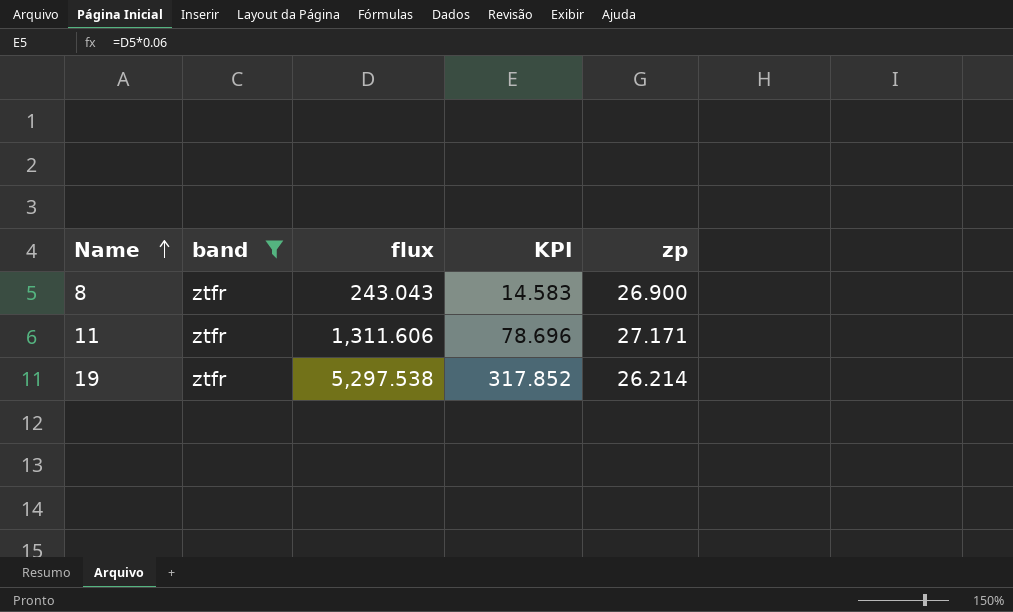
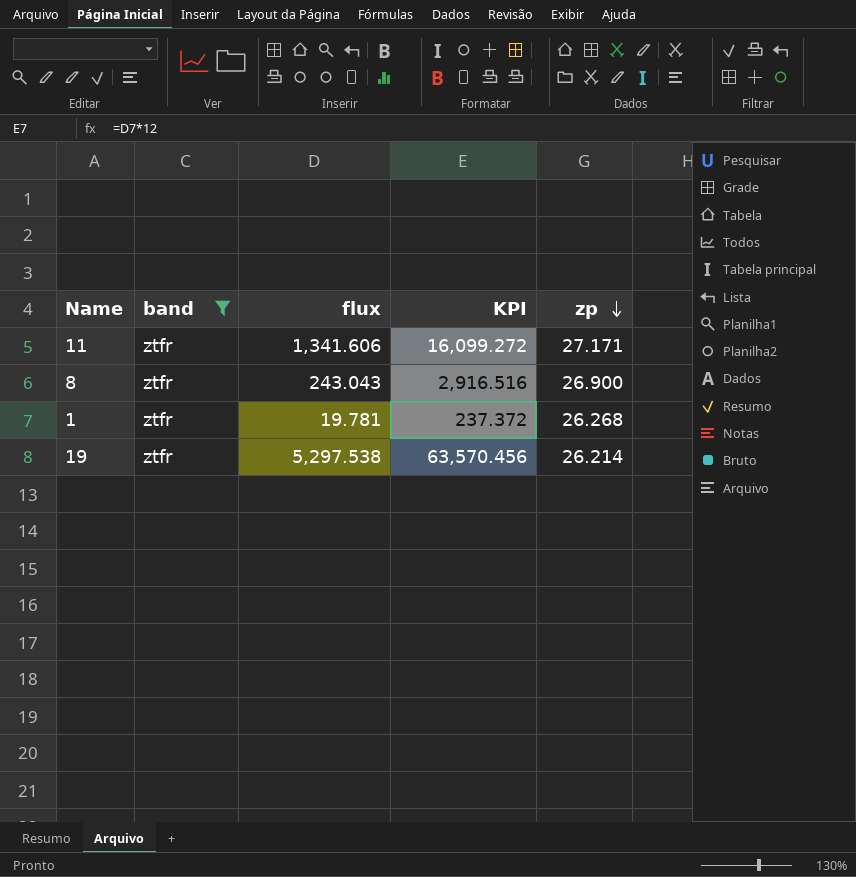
row order: Name ascending -> zp descending
column KPI | formula: [flux] * 0.06 -> [flux] * 12
11 | flux: 1,311.606 -> 1,341.606
row 1: none -> ztfr | 19.781 | 237.372 | 26.268

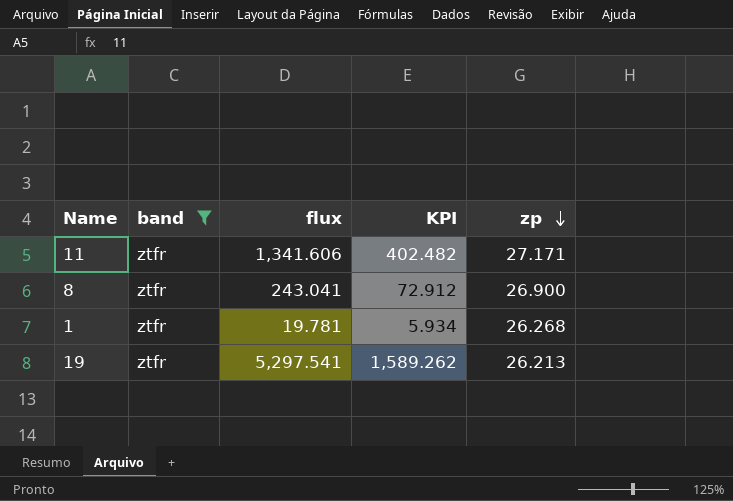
column KPI | formula: [flux] * 12 -> [flux] * 0.3
8 | flux: 243.043 -> 243.041
19 | flux: 5,297.538 -> 5,297.541
19 | zp: 26.214 -> 26.213

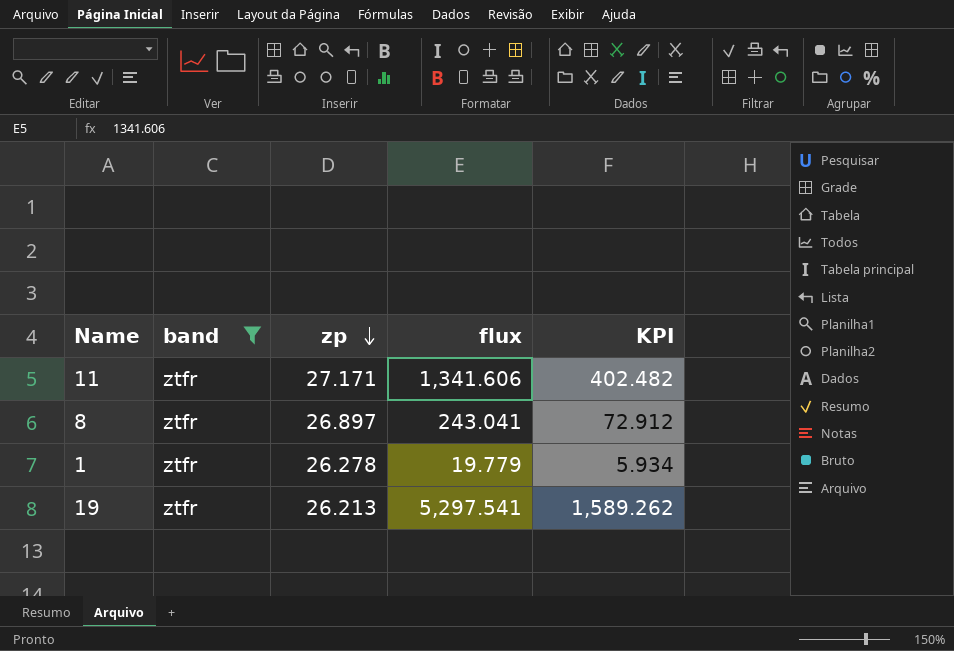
column zp | position: 5 -> 3
8 | zp: 26.900 -> 26.897
1 | zp: 26.268 -> 26.278
1 | flux: 19.781 -> 19.779

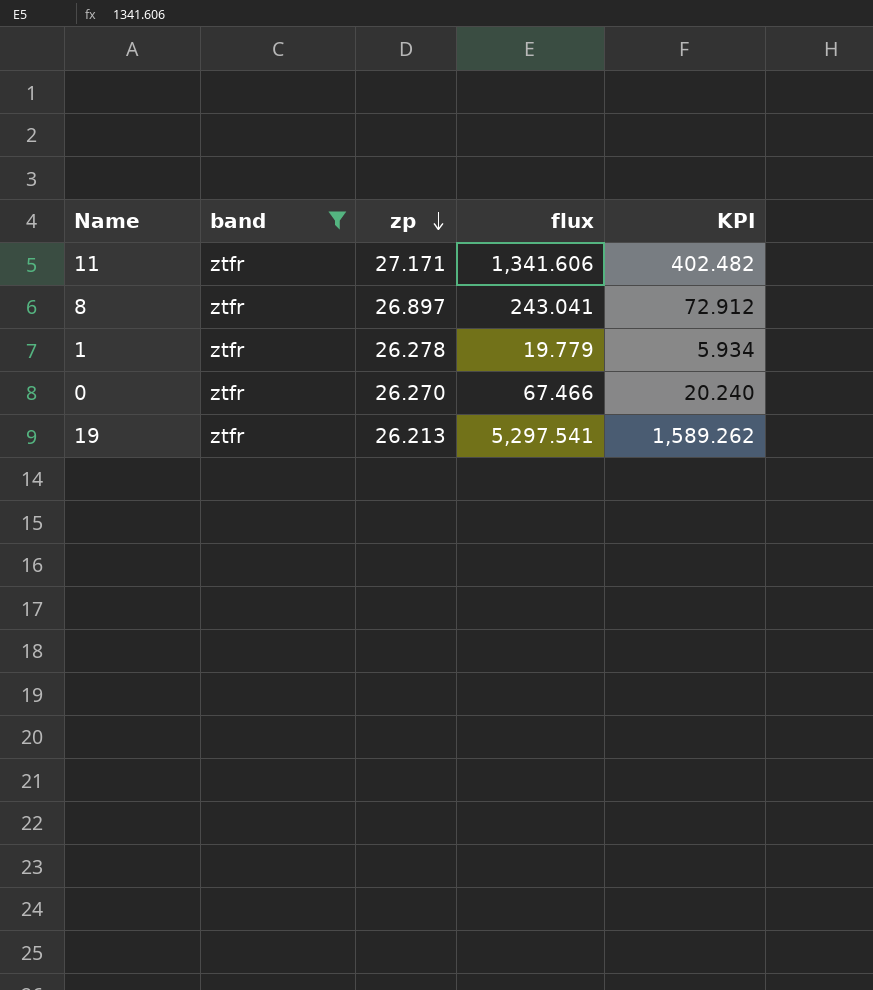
row 0: none -> ztfr | 26.270 | 67.466 | 20.240

